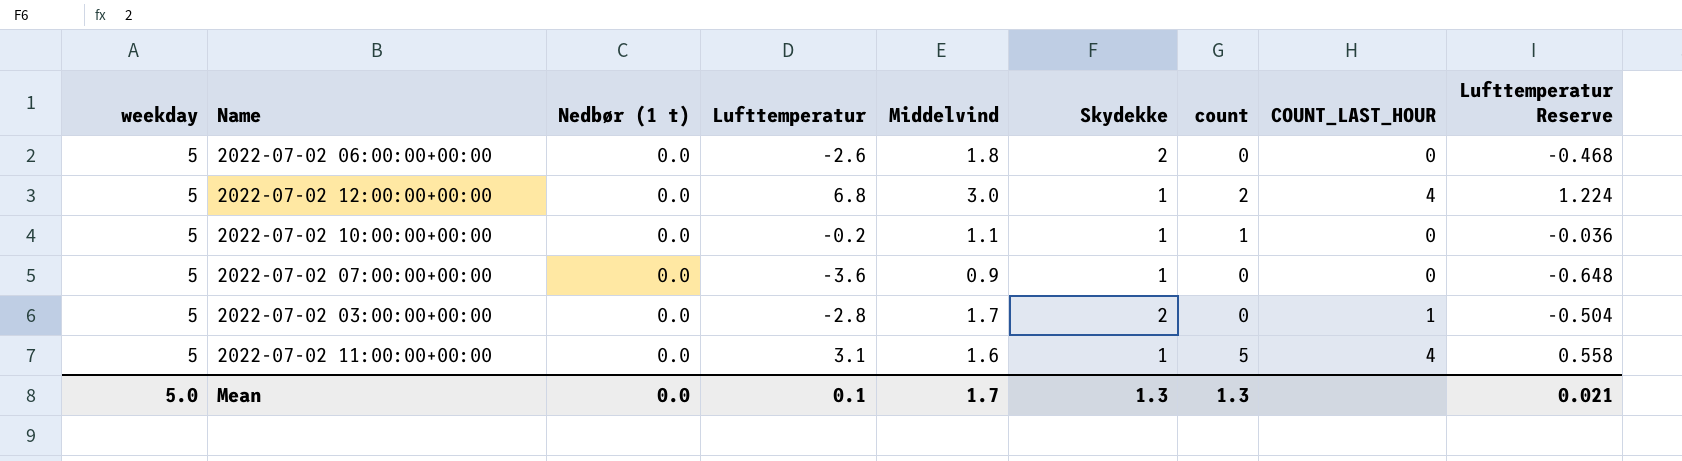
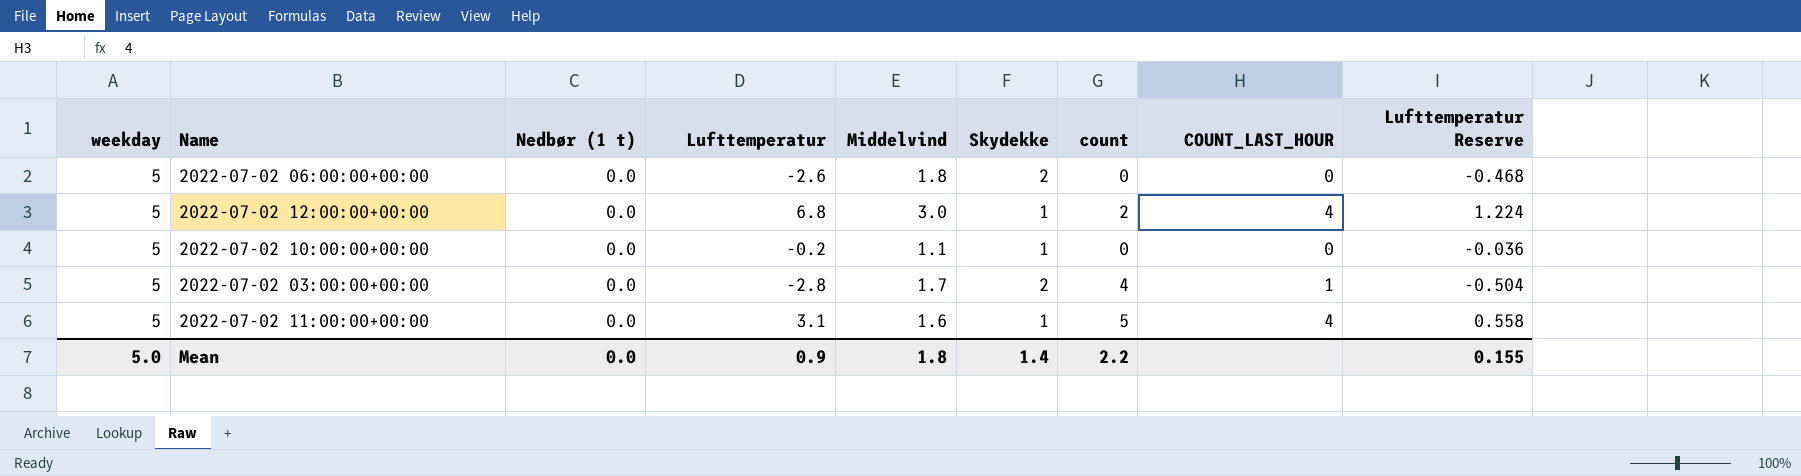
row 2022-07-02 07:00:00+00:00: 5 | 0.0 | -3.6 | 0.9 | 1 | 0 | 0 | -0.648 -> none
2022-07-02 10:00:00+00:00 | count: 1 -> 0
2022-07-02 03:00:00+00:00 | count: 0 -> 4
Mean | Lufttemperatur: 0.1 -> 0.9
Mean | Middelvind: 1.7 -> 1.8
Mean | Skydekke: 1.3 -> 1.4
Mean | count: 1.3 -> 2.2
Mean | Lufttemperatur Reserve: 0.021 -> 0.155

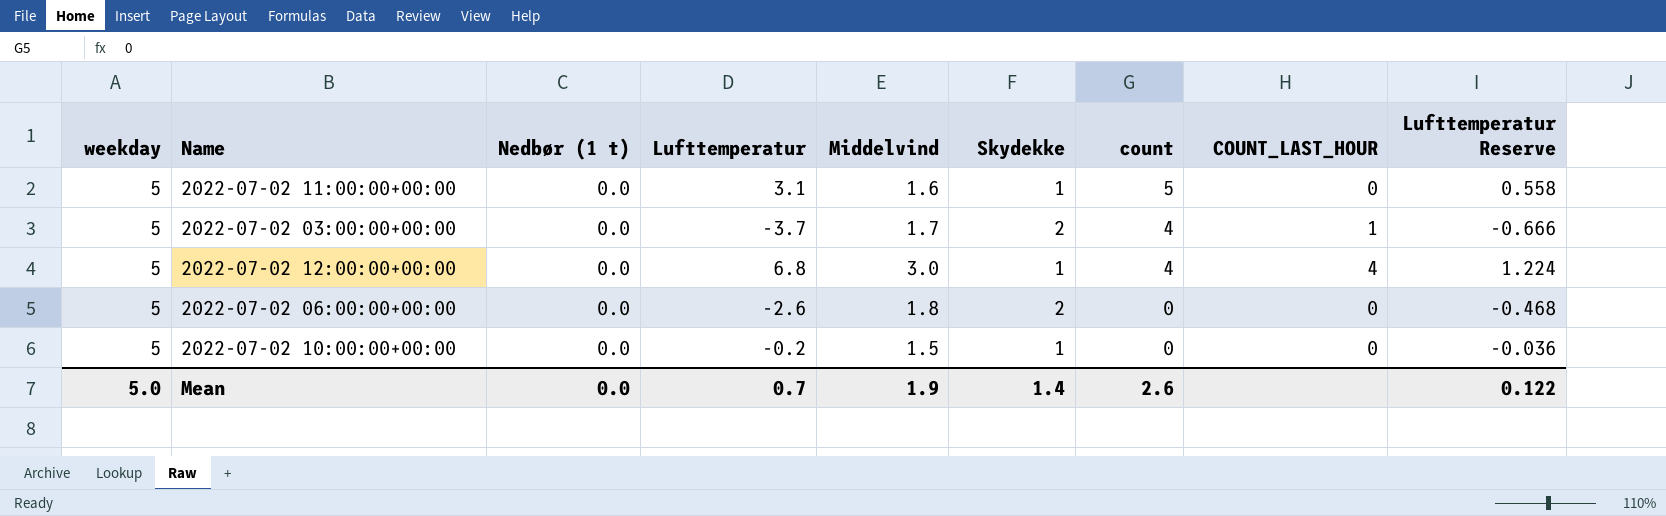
row order: none -> count descending
2022-07-02 11:00:00+00:00 | COUNT_LAST_HOUR: 4 -> 0
2022-07-02 03:00:00+00:00 | Lufttemperatur: -2.8 -> -3.7
2022-07-02 03:00:00+00:00 | Lufttemperatur Reserve: -0.504 -> -0.666
2022-07-02 12:00:00+00:00 | count: 2 -> 4
2022-07-02 10:00:00+00:00 | Middelvind: 1.1 -> 1.5
Mean | Lufttemperatur: 0.9 -> 0.7
Mean | Middelvind: 1.8 -> 1.9
Mean | count: 2.2 -> 2.6
Mean | Lufttemperatur Reserve: 0.155 -> 0.122

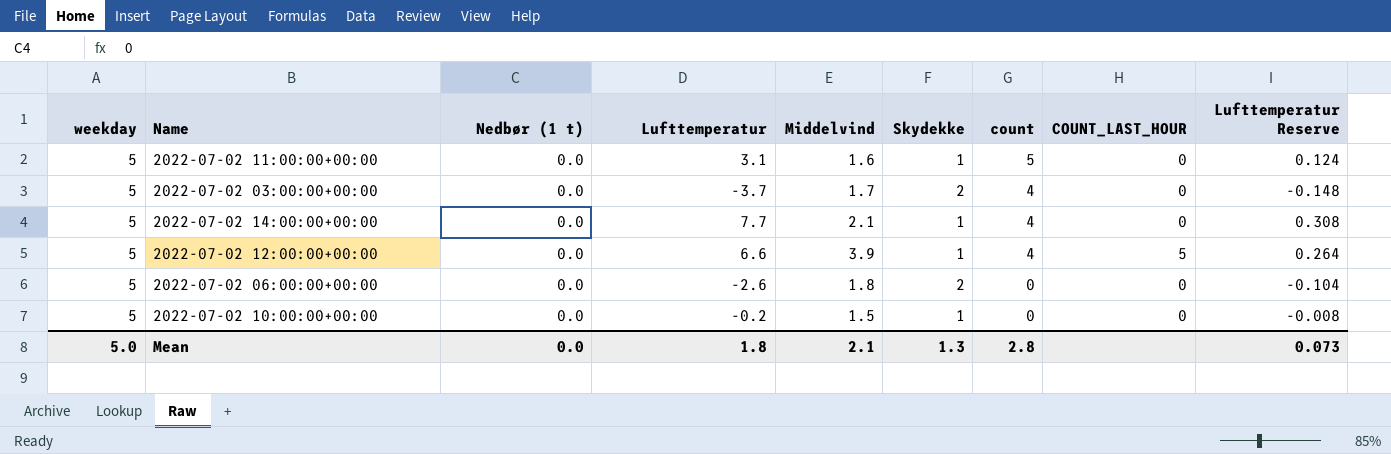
column Lufttemperatur Reserve | formula: [Lufttemperatur] * 0.18 -> [Lufttemperatur] * 0.04
2022-07-02 03:00:00+00:00 | COUNT_LAST_HOUR: 1 -> 0
row 2022-07-02 14:00:00+00:00: none -> 5 | 0.0 | 7.7 | 2.1 | 1 | 4 | 0 | 0.308
2022-07-02 12:00:00+00:00 | Lufttemperatur: 6.8 -> 6.6
2022-07-02 12:00:00+00:00 | Middelvind: 3.0 -> 3.9
2022-07-02 12:00:00+00:00 | COUNT_LAST_HOUR: 4 -> 5
Mean | Lufttemperatur: 0.7 -> 1.8
Mean | Middelvind: 1.9 -> 2.1
Mean | Skydekke: 1.4 -> 1.3
Mean | count: 2.6 -> 2.8
Mean | Lufttemperatur Reserve: 0.122 -> 0.073

